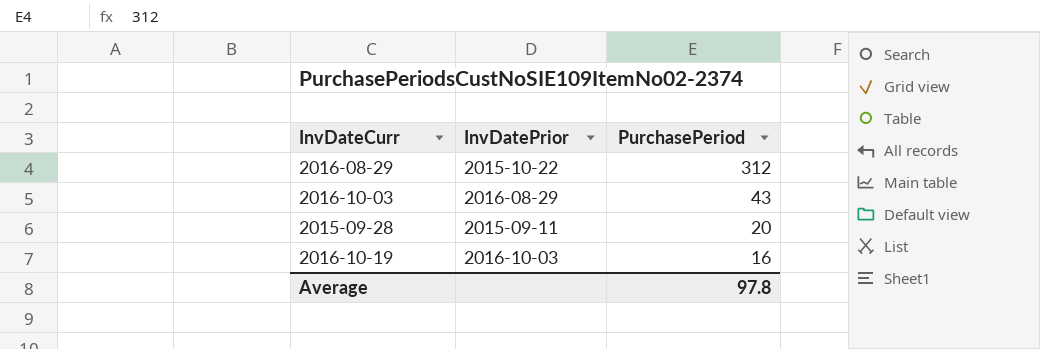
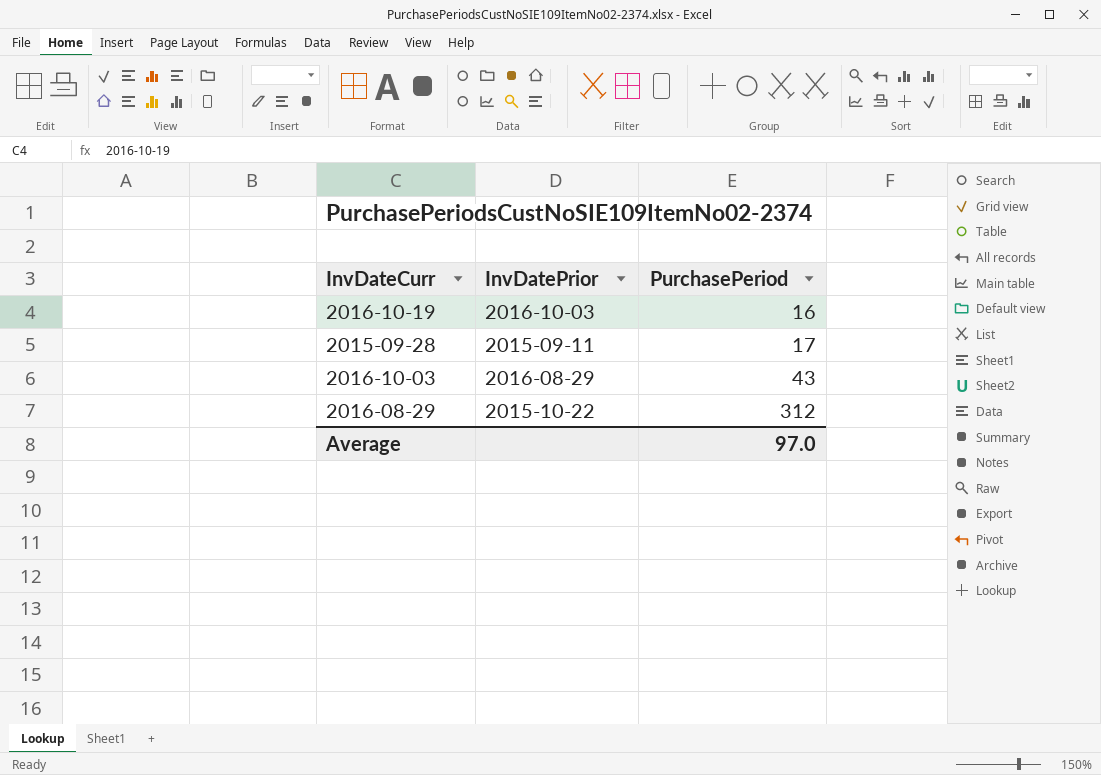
row order: PurchasePeriod descending -> PurchasePeriod ascending
2015-09-28 | PurchasePeriod: 20 -> 17
Average | PurchasePeriod: 97.8 -> 97.0

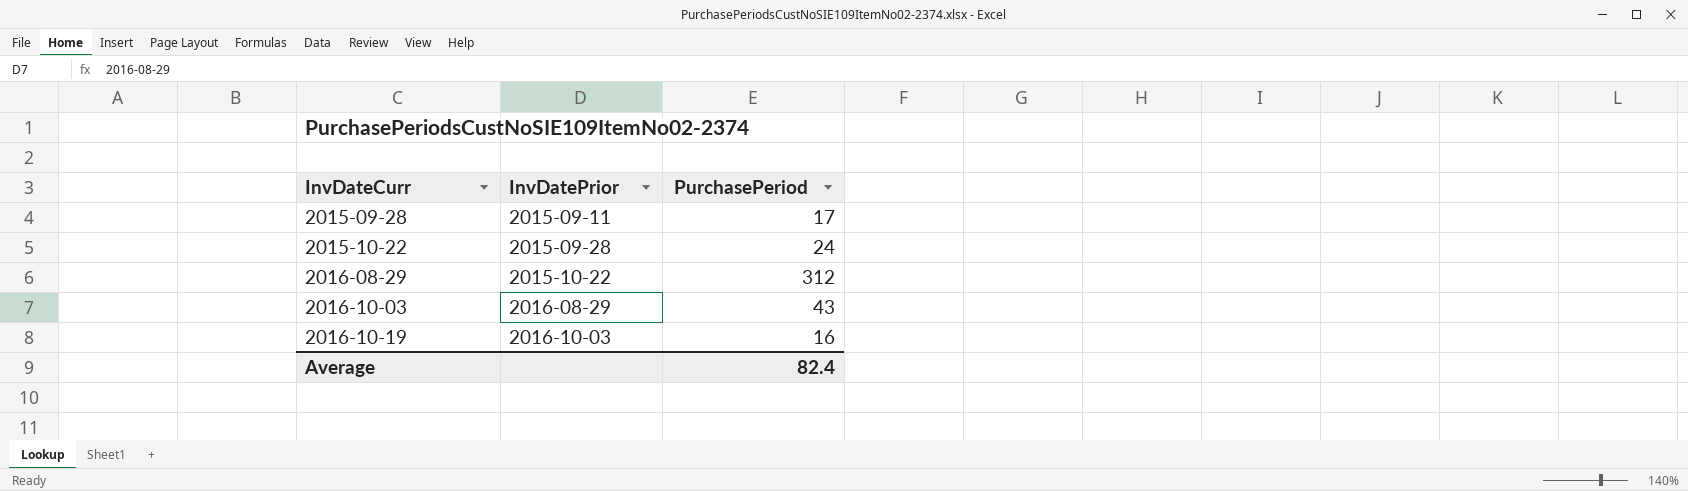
row order: PurchasePeriod ascending -> InvDateCurr ascending
row 2015-10-22: none -> 2015-09-28 | 24
Average | PurchasePeriod: 97.0 -> 82.4

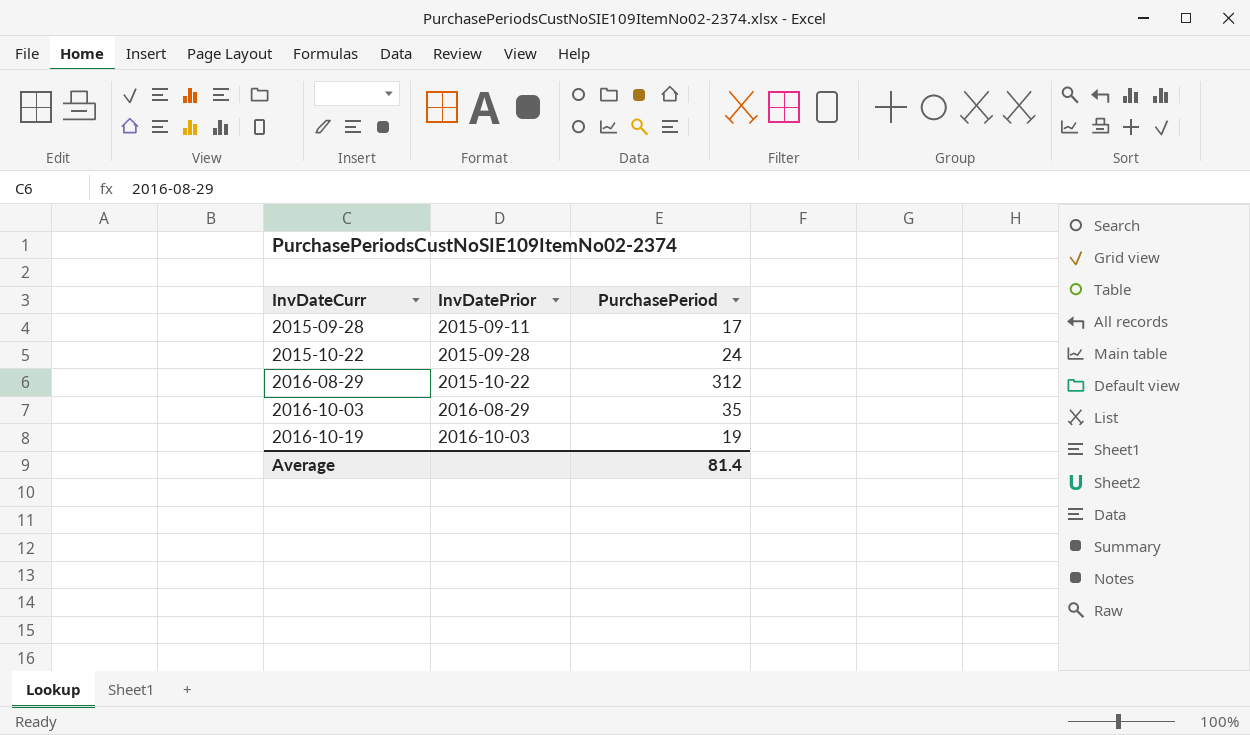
2016-10-03 | PurchasePeriod: 43 -> 35
2016-10-19 | PurchasePeriod: 16 -> 19
Average | PurchasePeriod: 82.4 -> 81.4

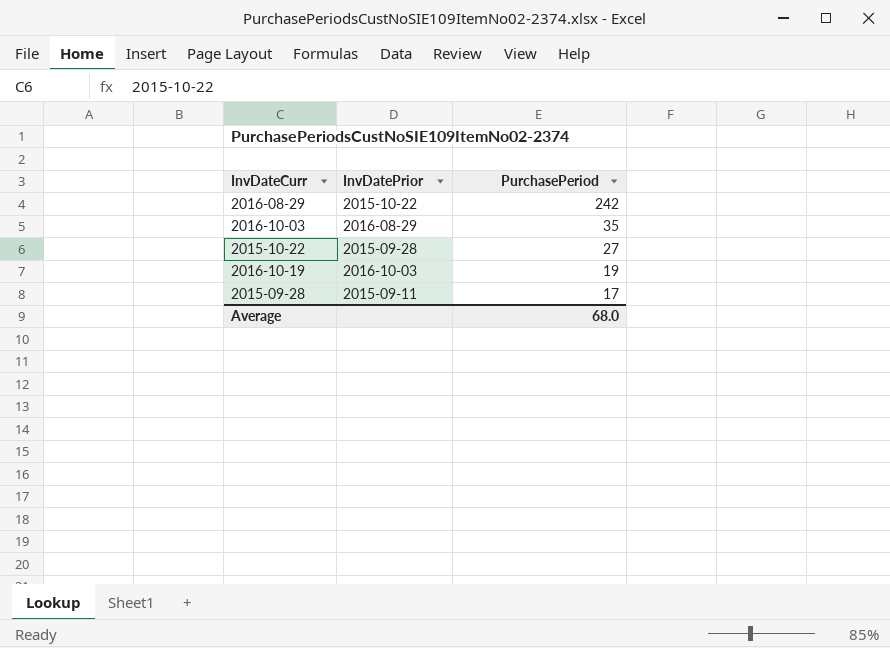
row order: InvDateCurr ascending -> PurchasePeriod descending
2016-08-29 | PurchasePeriod: 312 -> 242
2015-10-22 | PurchasePeriod: 24 -> 27
Average | PurchasePeriod: 81.4 -> 68.0

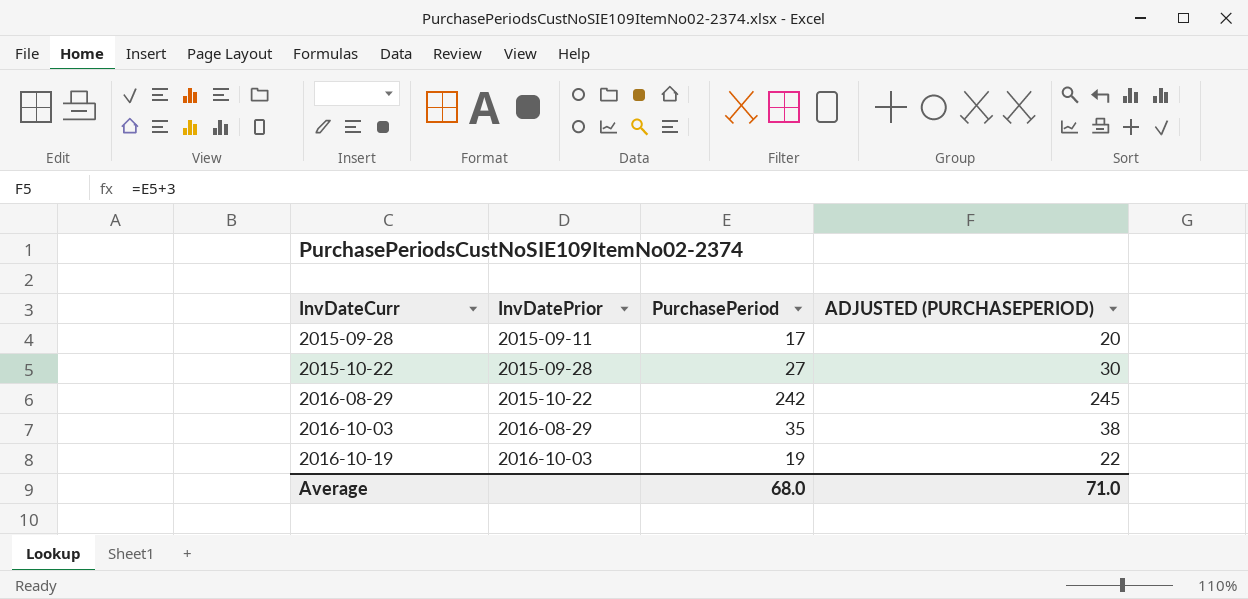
row order: PurchasePeriod descending -> InvDateCurr ascending
column ADJUSTED (PURCHASEPERIOD) | formula: none -> [PurchasePeriod] + 3

